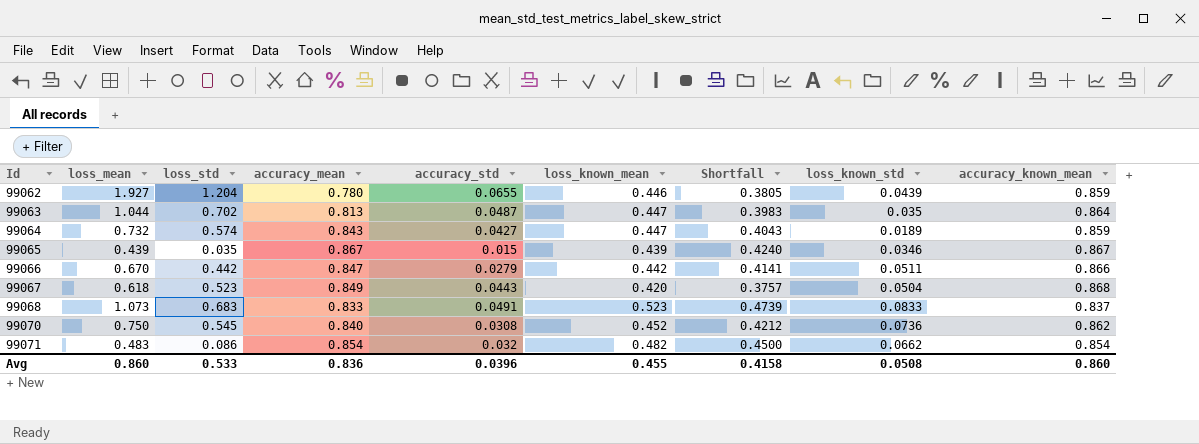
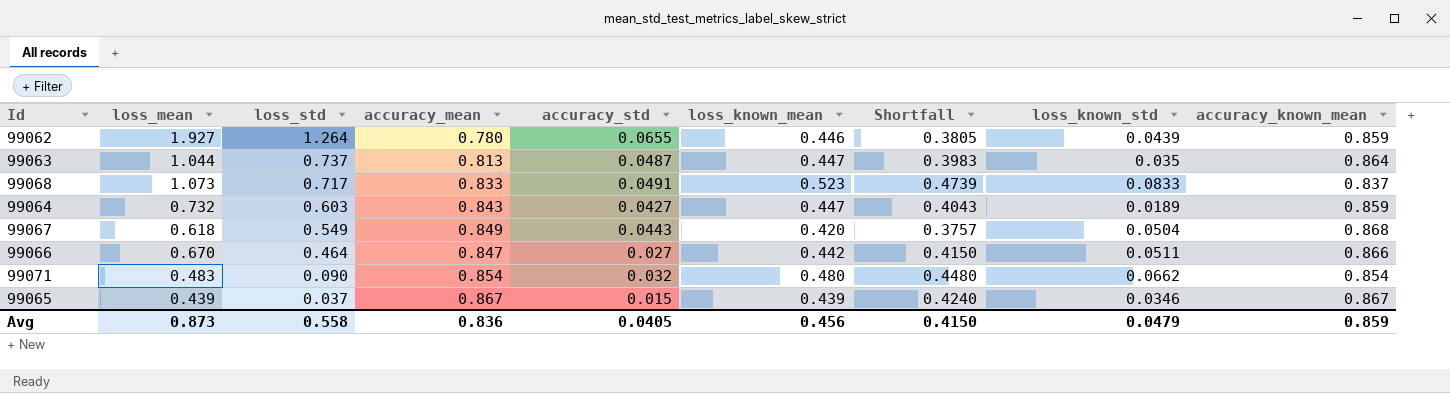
row order: Id ascending -> loss_std descending
row 99070: 0.750 | 0.545 | 0.840 | 0.0308 | 0.452 | 0.4212 | 0.0736 | 0.862 -> none
99062 | loss_std: 1.204 -> 1.264
99063 | loss_std: 0.702 -> 0.737
99068 | loss_std: 0.683 -> 0.717
99064 | loss_std: 0.574 -> 0.603
99067 | loss_std: 0.523 -> 0.549
99066 | loss_std: 0.442 -> 0.464
99066 | accuracy_std: 0.0279 -> 0.027
99066 | Shortfall: 0.4141 -> 0.4150
99071 | loss_std: 0.086 -> 0.090
99071 | loss_known_mean: 0.482 -> 0.480
99071 | Shortfall: 0.4500 -> 0.4480
99065 | loss_std: 0.035 -> 0.037
Avg | loss_mean: 0.860 -> 0.873
Avg | loss_std: 0.533 -> 0.558
Avg | accuracy_std: 0.0396 -> 0.0405
Avg | loss_known_mean: 0.455 -> 0.456
Avg | Shortfall: 0.4158 -> 0.4150
Avg | loss_known_std: 0.0508 -> 0.0479
Avg | accuracy_known_mean: 0.860 -> 0.859

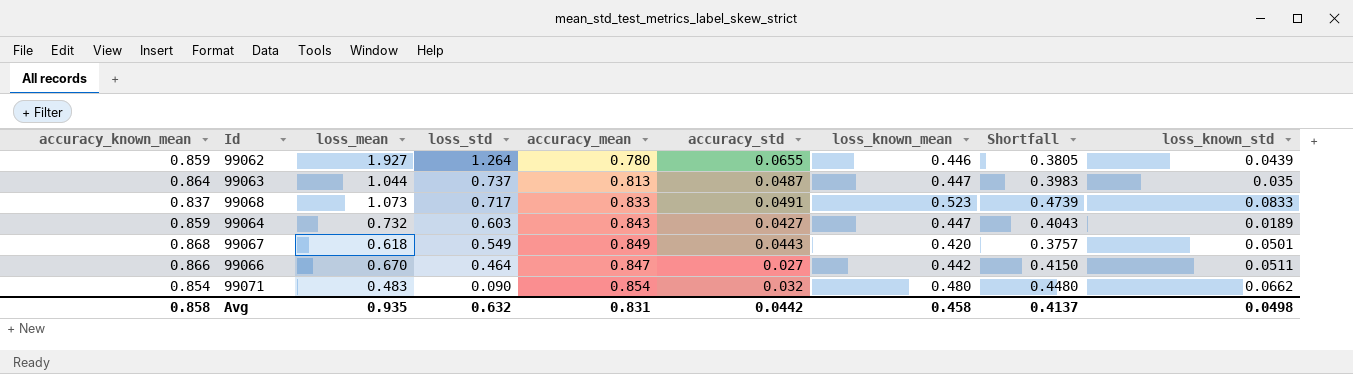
column accuracy_known_mean | position: 9 -> 1
row 99065: 0.439 | 0.037 | 0.867 | 0.015 | 0.439 | 0.4240 | 0.0346 | 0.867 -> none
99067 | loss_known_std: 0.0504 -> 0.0501
Avg | accuracy_known_mean: 0.859 -> 0.858
Avg | loss_mean: 0.873 -> 0.935
Avg | loss_std: 0.558 -> 0.632
Avg | accuracy_mean: 0.836 -> 0.831
Avg | accuracy_std: 0.0405 -> 0.0442
Avg | loss_known_mean: 0.456 -> 0.458
Avg | Shortfall: 0.4150 -> 0.4137
Avg | loss_known_std: 0.0479 -> 0.0498

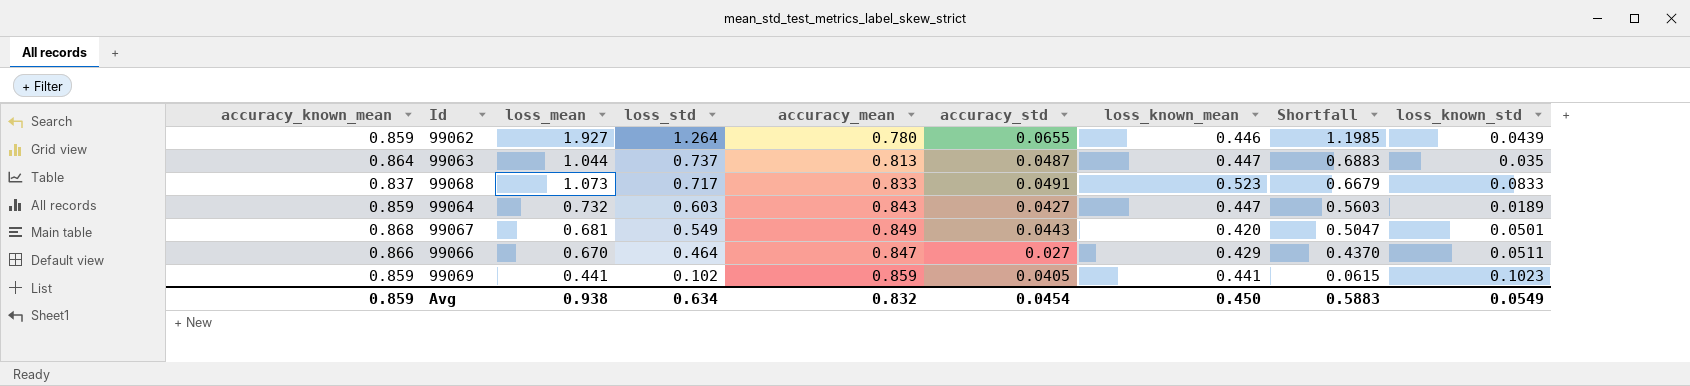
column Shortfall | formula: [loss_known_mean] - [accuracy_std] -> [loss_std] - [accuracy_std]
row 99071: 0.854 | 0.483 | 0.090 | 0.854 | 0.032 | 0.480 | 0.4480 | 0.0662 -> none
99067 | loss_mean: 0.618 -> 0.681
99066 | loss_known_mean: 0.442 -> 0.429
row 99069: none -> 0.859 | 0.441 | 0.102 | 0.859 | 0.0405 | 0.441 | 0.0615 | 0.1023
Avg | accuracy_known_mean: 0.858 -> 0.859
Avg | loss_mean: 0.935 -> 0.938
Avg | loss_std: 0.632 -> 0.634
Avg | accuracy_mean: 0.831 -> 0.832
Avg | accuracy_std: 0.0442 -> 0.0454
Avg | loss_known_mean: 0.458 -> 0.450
Avg | Shortfall: 0.4137 -> 0.5883
Avg | loss_known_std: 0.0498 -> 0.0549

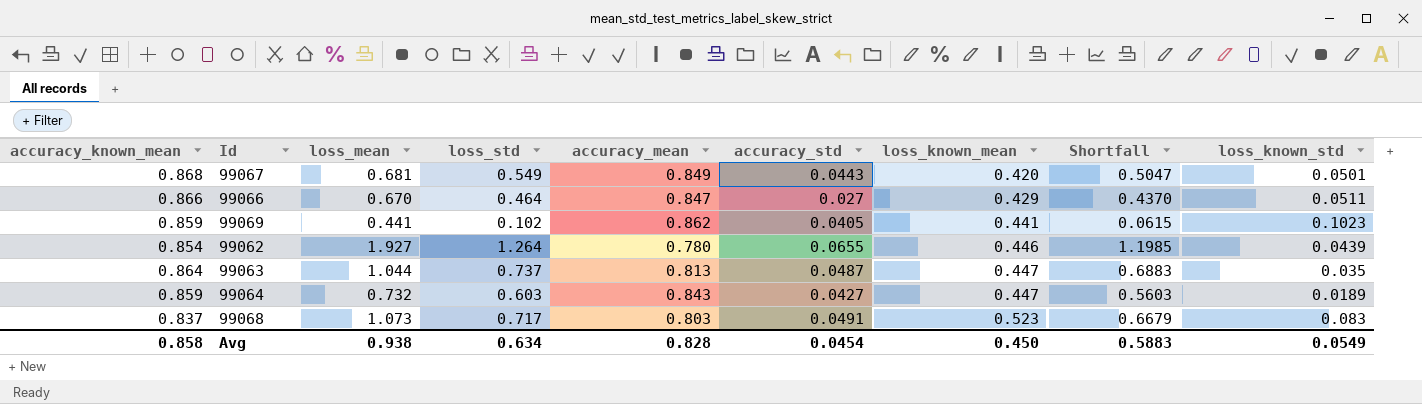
row order: loss_std descending -> loss_known_mean ascending
99069 | accuracy_mean: 0.859 -> 0.862
99062 | accuracy_known_mean: 0.859 -> 0.854
99068 | accuracy_mean: 0.833 -> 0.803
99068 | loss_known_std: 0.0833 -> 0.083
Avg | accuracy_known_mean: 0.859 -> 0.858
Avg | accuracy_mean: 0.832 -> 0.828

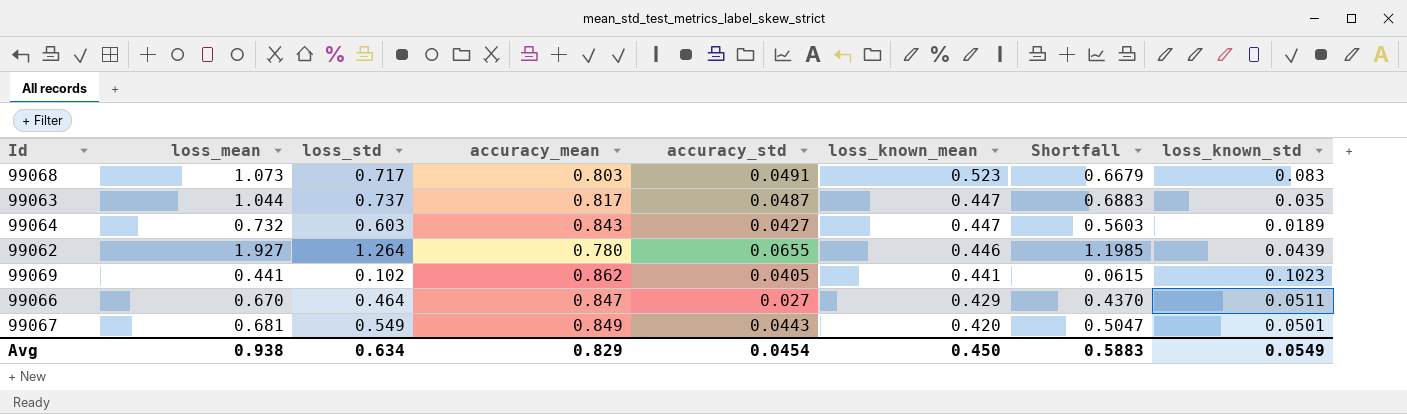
row order: loss_known_mean ascending -> loss_known_mean descending
column accuracy_known_mean | position: 1 -> none
99063 | accuracy_mean: 0.813 -> 0.817
Avg | accuracy_mean: 0.828 -> 0.829

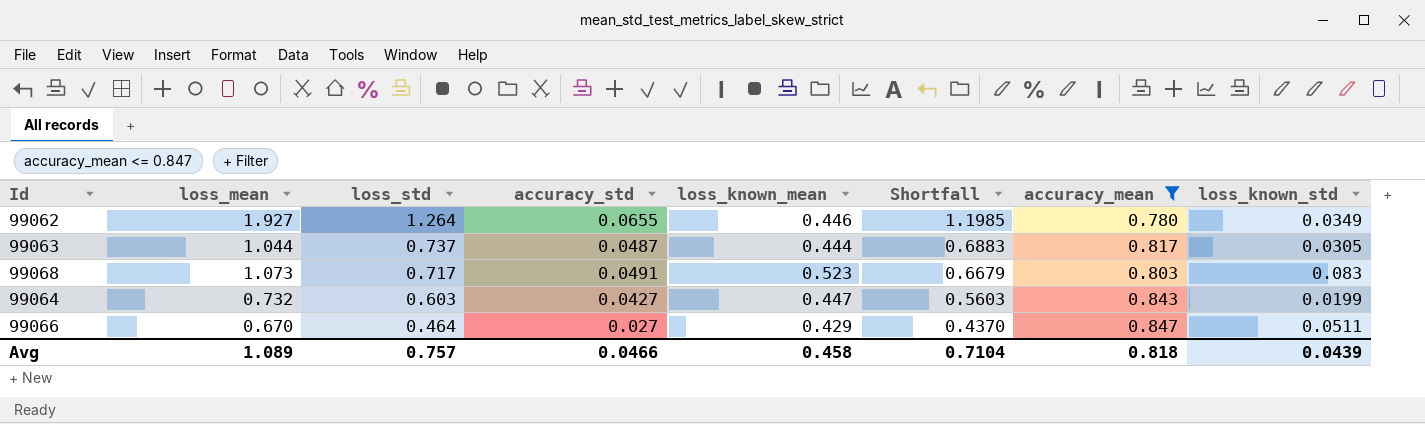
filter: none -> accuracy_mean <= 0.847
row order: loss_known_mean descending -> loss_std descending
column accuracy_mean | position: 4 -> 7
99062 | loss_known_std: 0.0439 -> 0.0349
99063 | loss_known_mean: 0.447 -> 0.444
99063 | loss_known_std: 0.035 -> 0.0305
99064 | loss_known_std: 0.0189 -> 0.0199
Avg | loss_mean: 0.938 -> 1.089
Avg | loss_std: 0.634 -> 0.757
Avg | accuracy_std: 0.0454 -> 0.0466
Avg | loss_known_mean: 0.450 -> 0.458
Avg | Shortfall: 0.5883 -> 0.7104
Avg | accuracy_mean: 0.829 -> 0.818
Avg | loss_known_std: 0.0549 -> 0.0439

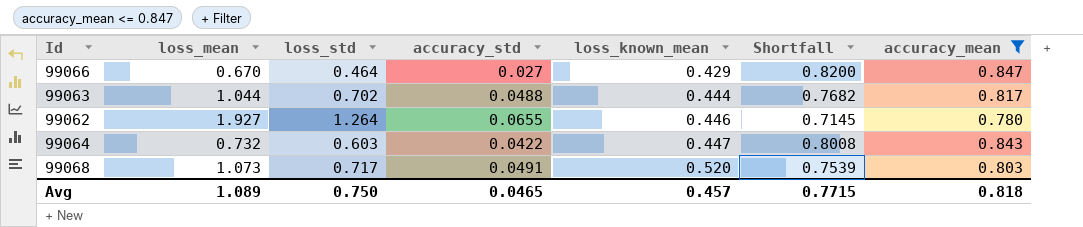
row order: loss_std descending -> loss_known_mean ascending
column loss_known_std | position: 8 -> none
column Shortfall | formula: [loss_std] - [accuracy_std] -> [accuracy_mean] - [accuracy_std]
99063 | loss_std: 0.737 -> 0.702
99063 | accuracy_std: 0.0487 -> 0.0488
99064 | accuracy_std: 0.0427 -> 0.0422
99068 | loss_known_mean: 0.523 -> 0.520
Avg | loss_std: 0.757 -> 0.750
Avg | accuracy_std: 0.0466 -> 0.0465
Avg | loss_known_mean: 0.458 -> 0.457
Avg | Shortfall: 0.7104 -> 0.7715

